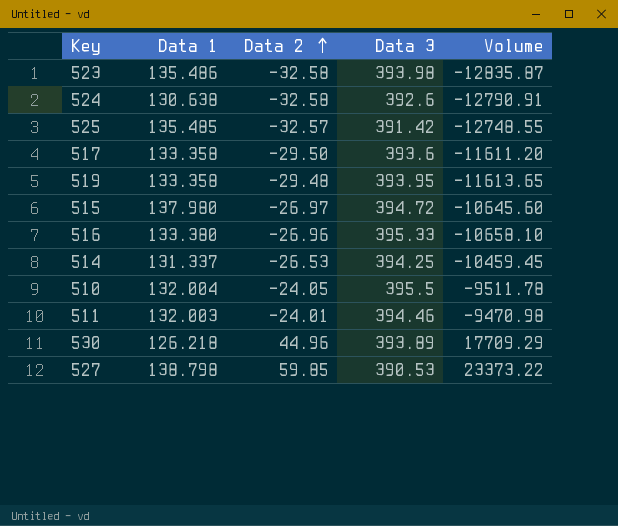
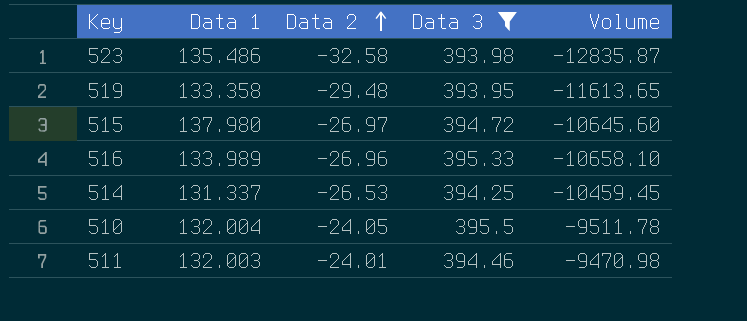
filter: none -> Data 3 >= 393.95
516 | Data 1: 133.380 -> 133.989

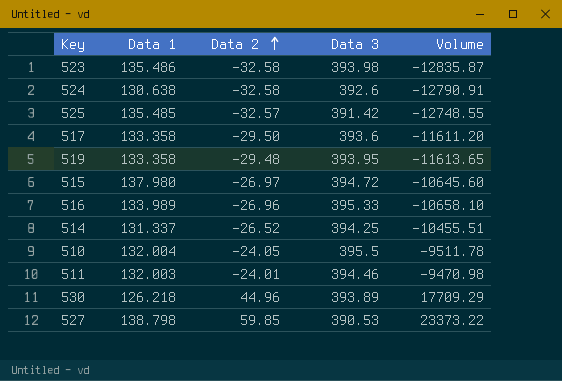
filter: Data 3 >= 393.95 -> none
514 | Data 2: -26.53 -> -26.52
514 | Volume: -10459.45 -> -10455.51

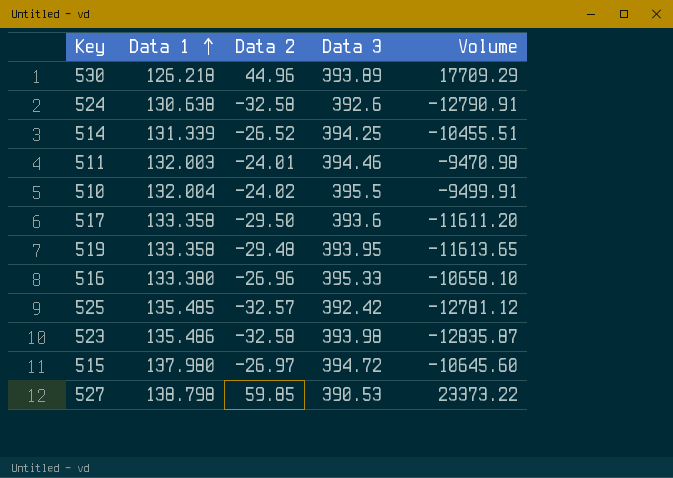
row order: Data 2 ascending -> Data 1 ascending
514 | Data 1: 131.337 -> 131.339
510 | Data 2: -24.05 -> -24.02
510 | Volume: -9511.78 -> -9499.91
516 | Data 1: 133.989 -> 133.380
525 | Data 3: 391.42 -> 392.42
525 | Volume: -12748.55 -> -12781.12

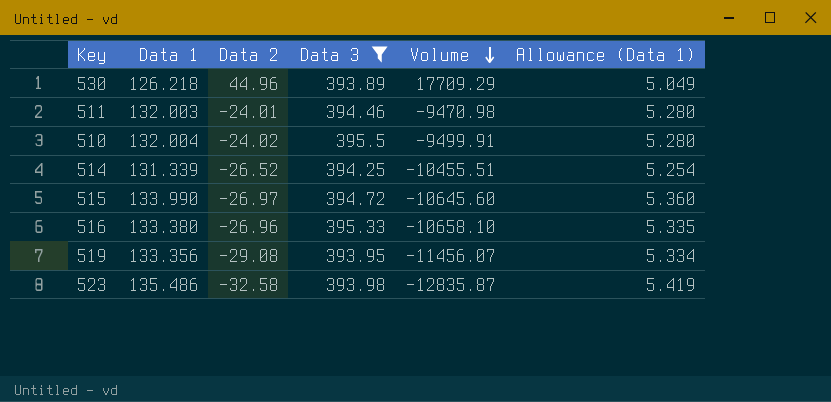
filter: none -> Data 3 >= 393.89
row order: Data 1 ascending -> Volume descending
column Allowance (Data 1) | formula: none -> [Data 1] * 0.04
515 | Data 1: 137.980 -> 133.990
519 | Data 1: 133.358 -> 133.356
519 | Data 2: -29.48 -> -29.08
519 | Volume: -11613.65 -> -11456.07

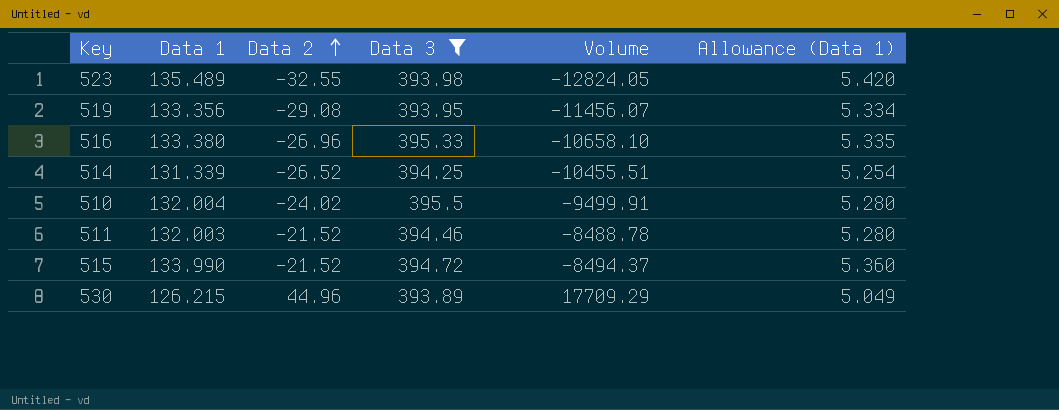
row order: Volume descending -> Data 2 ascending
523 | Data 1: 135.486 -> 135.489
523 | Data 2: -32.58 -> -32.55
523 | Volume: -12835.87 -> -12824.05
523 | Allowance (Data 1): 5.419 -> 5.420
511 | Data 2: -24.01 -> -21.52
511 | Volume: -9470.98 -> -8488.78
515 | Data 2: -26.97 -> -21.52
515 | Volume: -10645.60 -> -8494.37
530 | Data 1: 126.218 -> 126.215

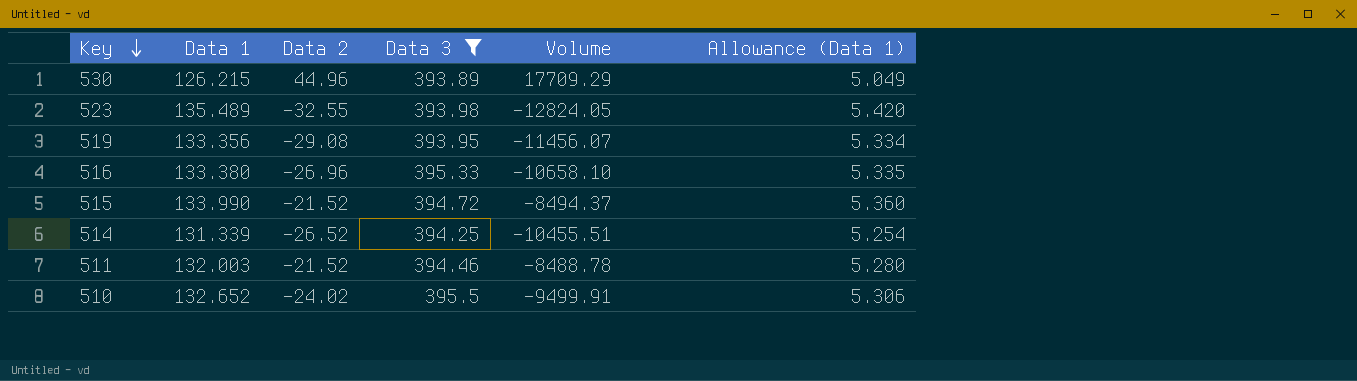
row order: Data 2 ascending -> Key descending
510 | Data 1: 132.004 -> 132.652
510 | Allowance (Data 1): 5.280 -> 5.306

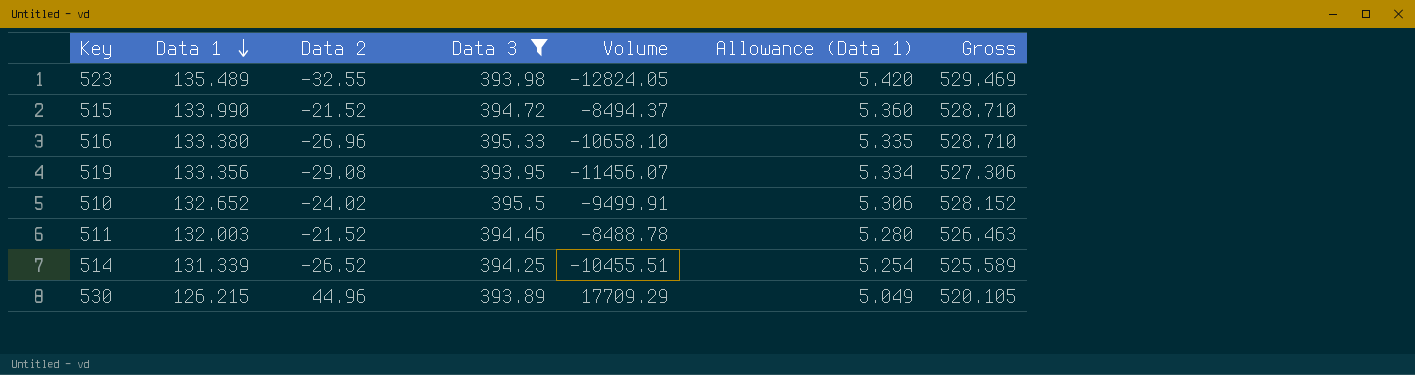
row order: Key descending -> Data 1 descending
column Gross | formula: none -> [Data 1] + [Data 3]

